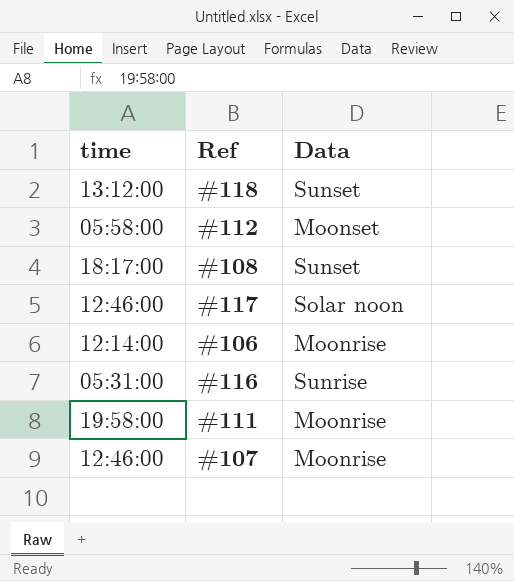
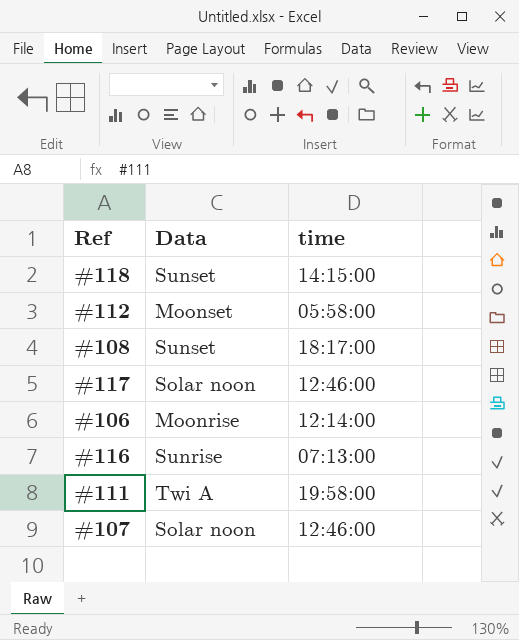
column time | position: 1 -> 3
#118 | time: 13:12:00 -> 14:15:00
#116 | time: 05:31:00 -> 07:13:00
#111 | Data: Moonrise -> Twi A
#107 | Data: Moonrise -> Solar noon

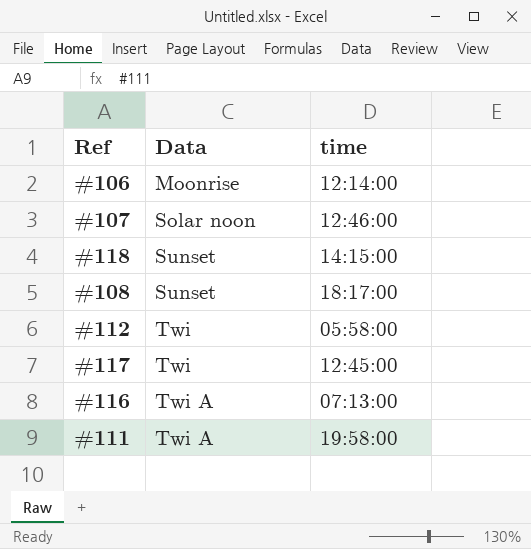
row order: none -> Data ascending
#112 | Data: Moonset -> Twi
#117 | Data: Solar noon -> Twi
#117 | time: 12:46:00 -> 12:45:00
#116 | Data: Sunrise -> Twi A

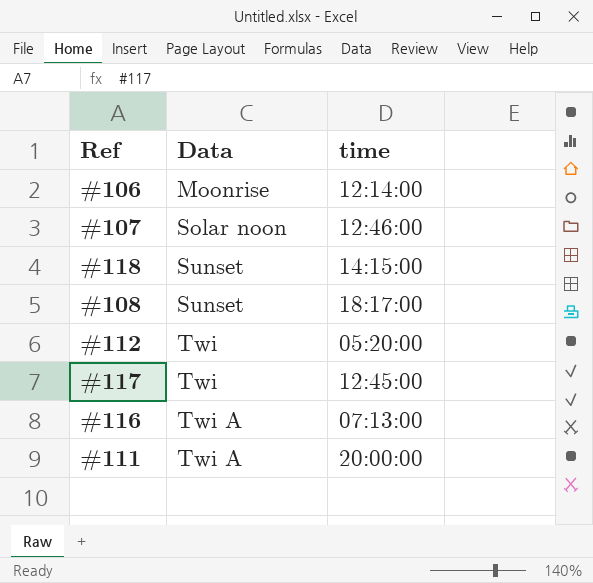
#112 | time: 05:58:00 -> 05:20:00
#111 | time: 19:58:00 -> 20:00:00

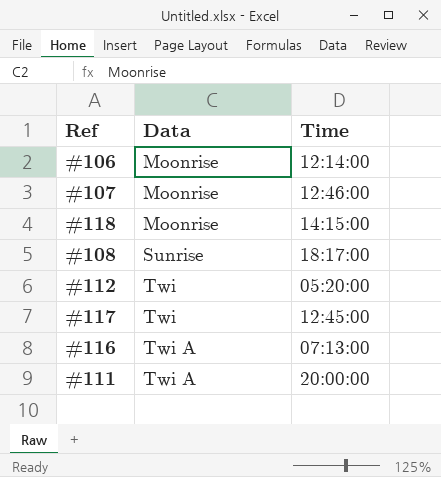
column name: time -> Time
#107 | Data: Solar noon -> Moonrise
#118 | Data: Sunset -> Moonrise
#108 | Data: Sunset -> Sunrise

